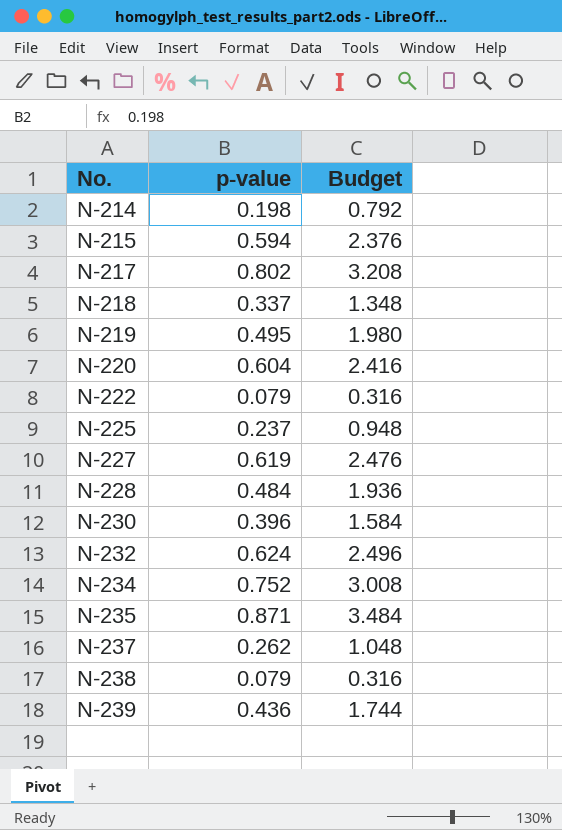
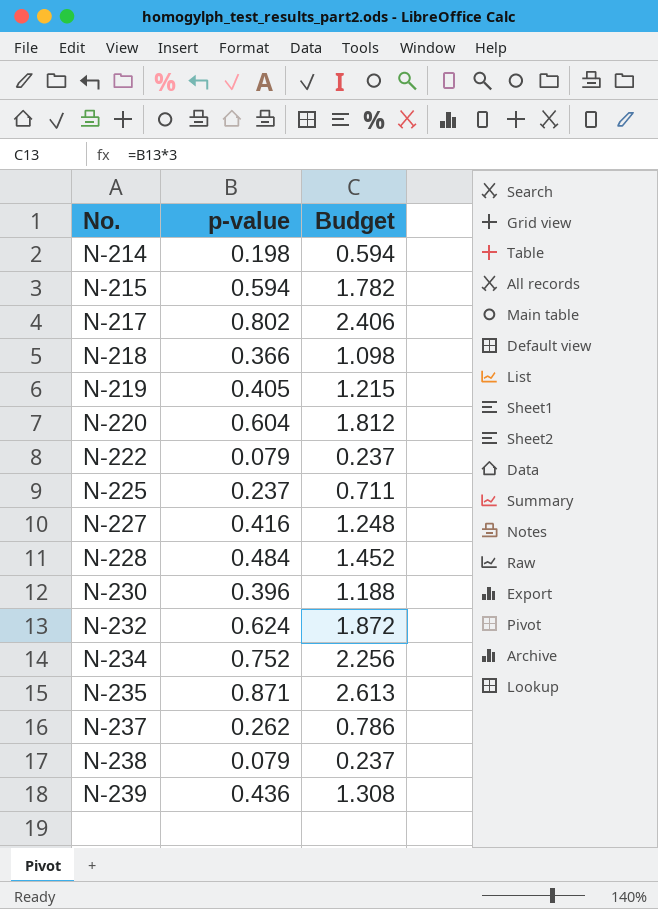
column Budget | formula: [p-value] * 4 -> [p-value] * 3
N-218 | p-value: 0.337 -> 0.366
N-219 | p-value: 0.495 -> 0.405
N-227 | p-value: 0.619 -> 0.416

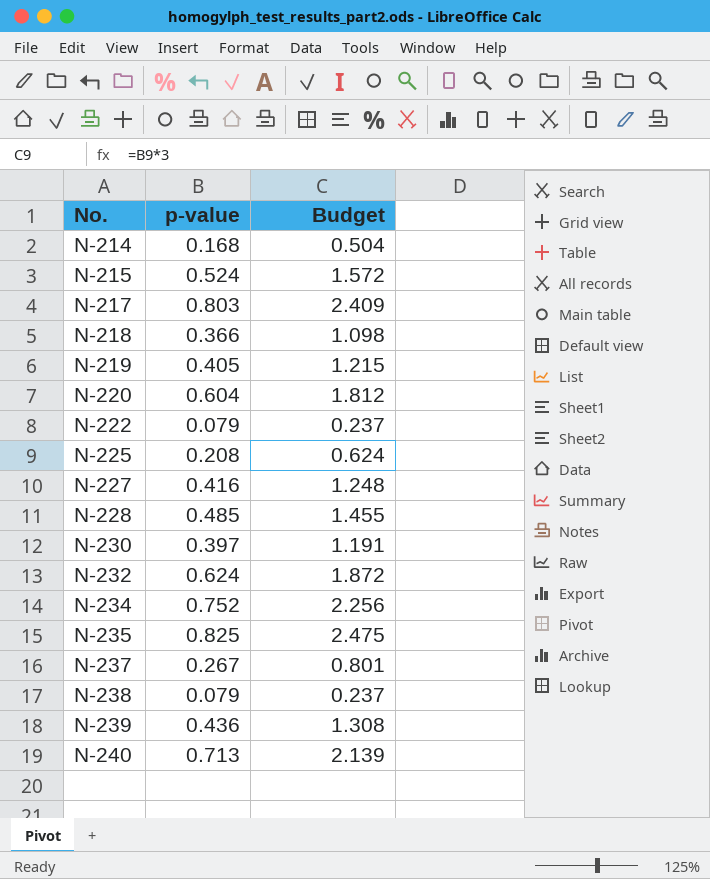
N-214 | p-value: 0.198 -> 0.168
N-214 | Budget: 0.594 -> 0.504
N-215 | p-value: 0.594 -> 0.524
N-215 | Budget: 1.782 -> 1.572
N-217 | p-value: 0.802 -> 0.803
N-217 | Budget: 2.406 -> 2.409
N-225 | p-value: 0.237 -> 0.208
N-225 | Budget: 0.711 -> 0.624
N-228 | p-value: 0.484 -> 0.485
N-228 | Budget: 1.452 -> 1.455
N-230 | p-value: 0.396 -> 0.397
N-230 | Budget: 1.188 -> 1.191
N-235 | p-value: 0.871 -> 0.825
N-235 | Budget: 2.613 -> 2.475
N-237 | p-value: 0.262 -> 0.267
N-237 | Budget: 0.786 -> 0.801
row N-240: none -> 0.713 | 2.139

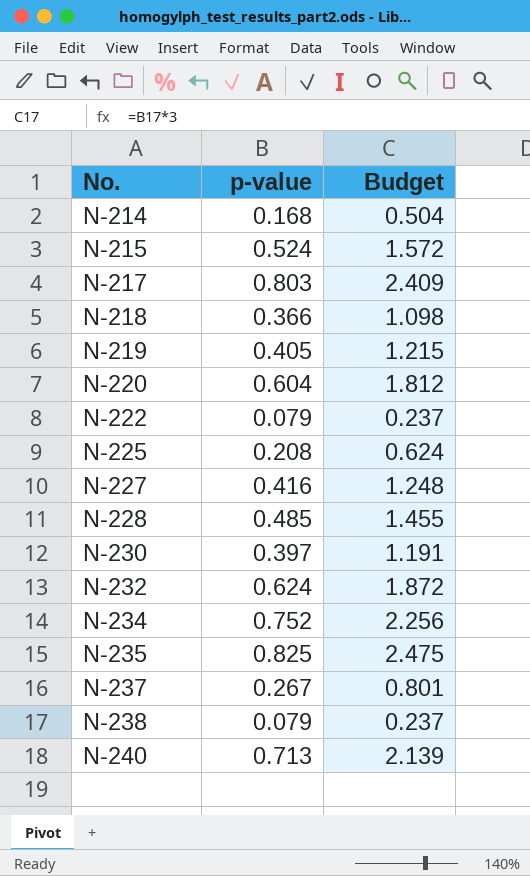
row N-239: 0.436 | 1.308 -> none

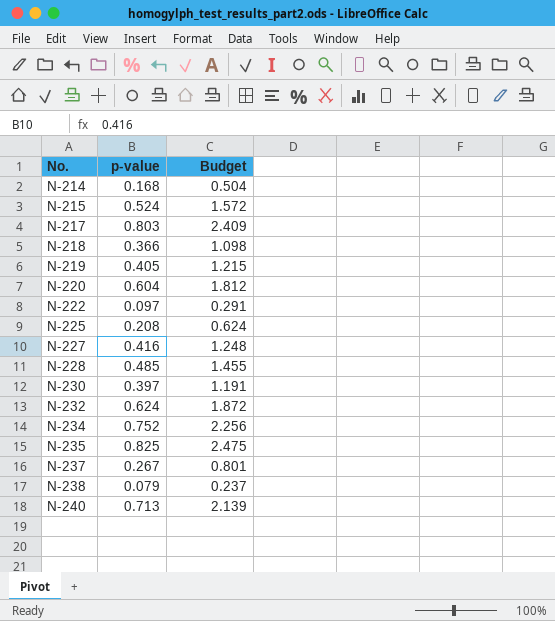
N-222 | p-value: 0.079 -> 0.097
N-222 | Budget: 0.237 -> 0.291

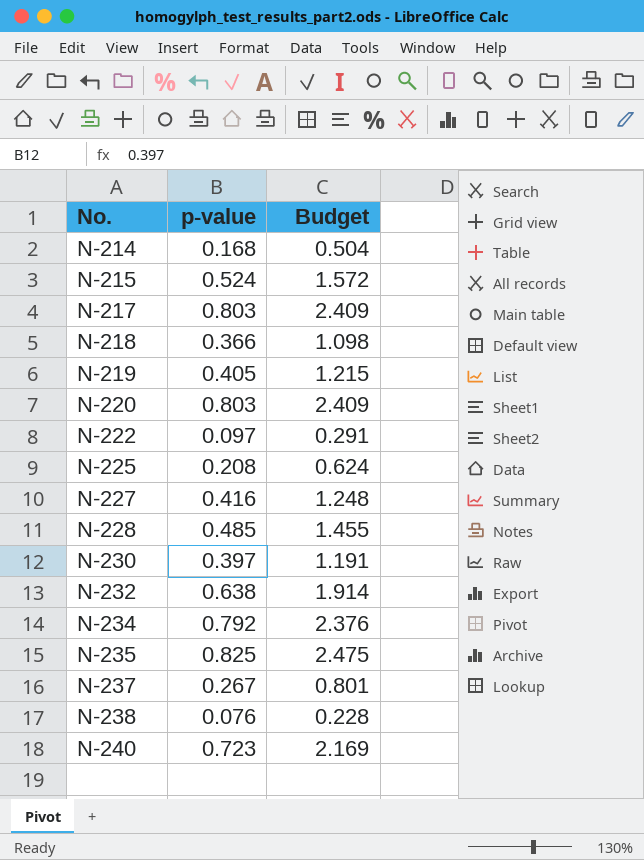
N-220 | p-value: 0.604 -> 0.803
N-220 | Budget: 1.812 -> 2.409
N-232 | p-value: 0.624 -> 0.638
N-232 | Budget: 1.872 -> 1.914
N-234 | p-value: 0.752 -> 0.792
N-234 | Budget: 2.256 -> 2.376
N-238 | p-value: 0.079 -> 0.076
N-238 | Budget: 0.237 -> 0.228
N-240 | p-value: 0.713 -> 0.723
N-240 | Budget: 2.139 -> 2.169

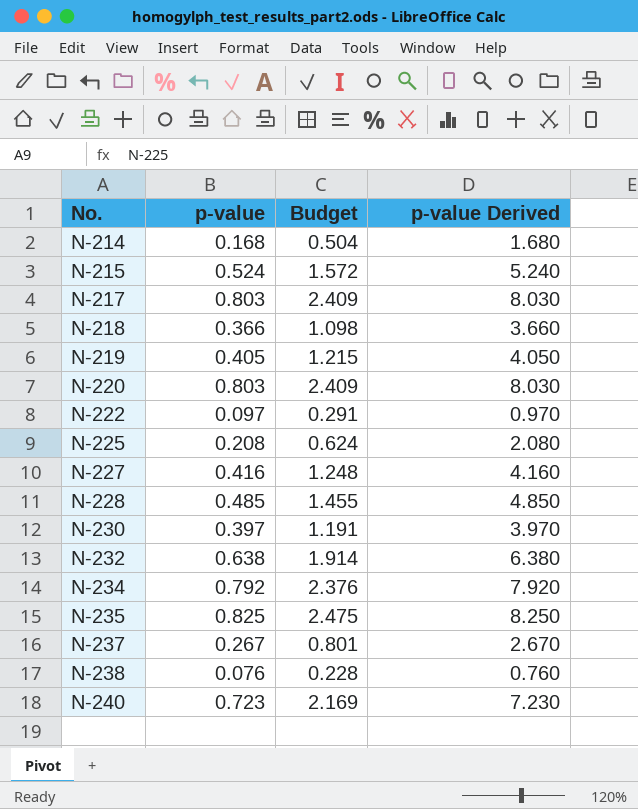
column p-value Derived | formula: none -> [p-value] * 10

